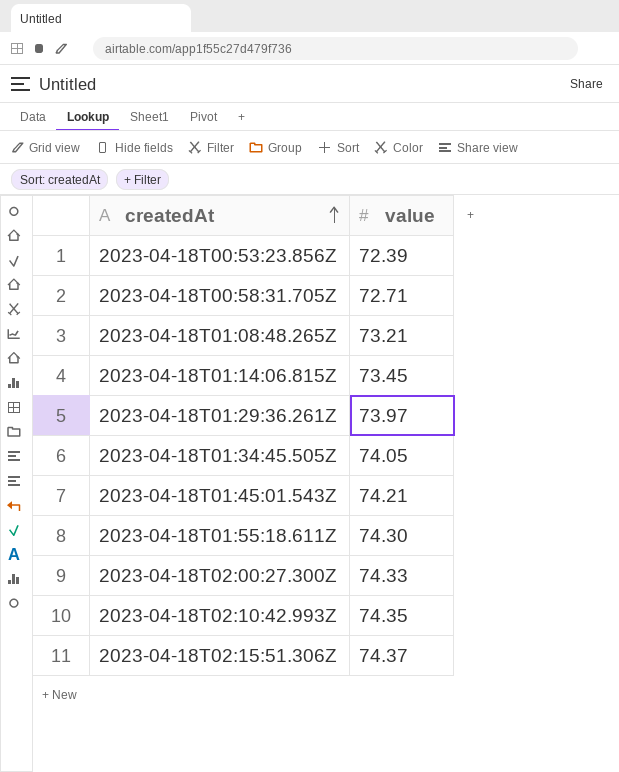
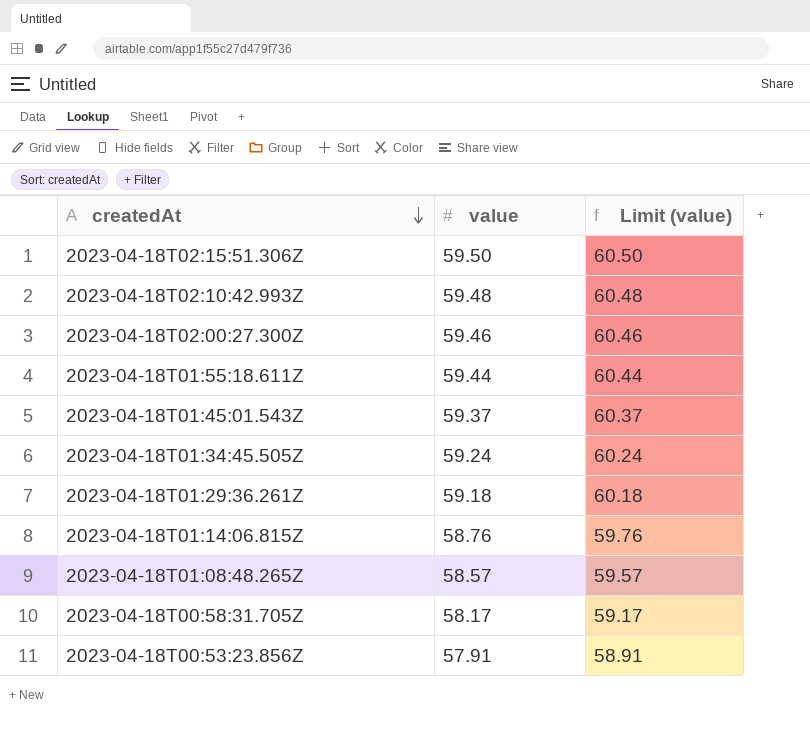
row order: createdAt ascending -> createdAt descending
column Limit (value) | formula: none -> [value] + 1
2023-04-18T02:15:51.306Z | value: 74.37 -> 59.50
2023-04-18T02:10:42.993Z | value: 74.35 -> 59.48
2023-04-18T02:00:27.300Z | value: 74.33 -> 59.46
2023-04-18T01:55:18.611Z | value: 74.30 -> 59.44
2023-04-18T01:45:01.543Z | value: 74.21 -> 59.37
2023-04-18T01:34:45.505Z | value: 74.05 -> 59.24
2023-04-18T01:29:36.261Z | value: 73.97 -> 59.18
2023-04-18T01:14:06.815Z | value: 73.45 -> 58.76
2023-04-18T01:08:48.265Z | value: 73.21 -> 58.57
2023-04-18T00:58:31.705Z | value: 72.71 -> 58.17
2023-04-18T00:53:23.856Z | value: 72.39 -> 57.91

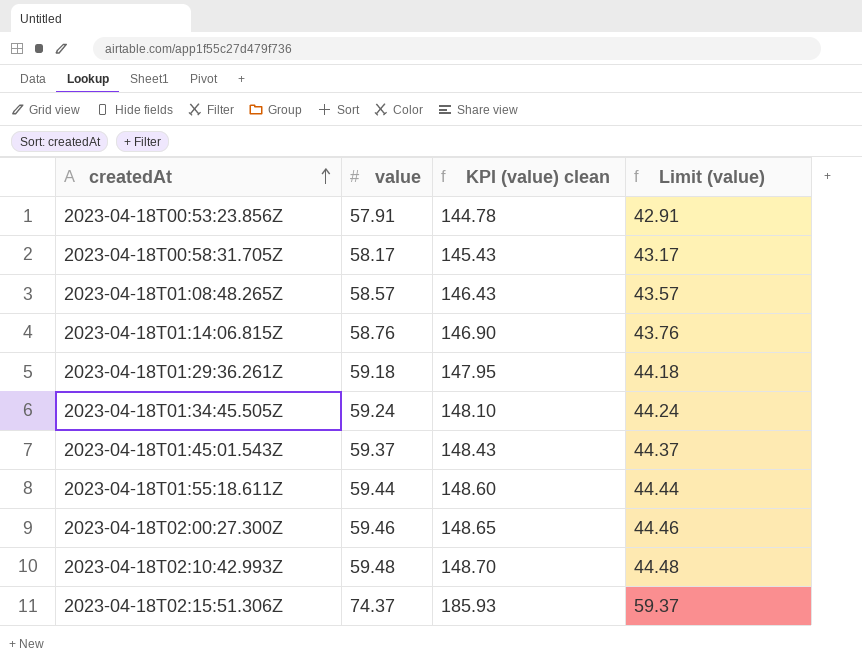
row order: createdAt descending -> createdAt ascending
column KPI (value) clean | formula: none -> [value] * 2.5
column Limit (value) | formula: [value] + 1 -> [value] - 15
2023-04-18T02:15:51.306Z | value: 59.50 -> 74.37

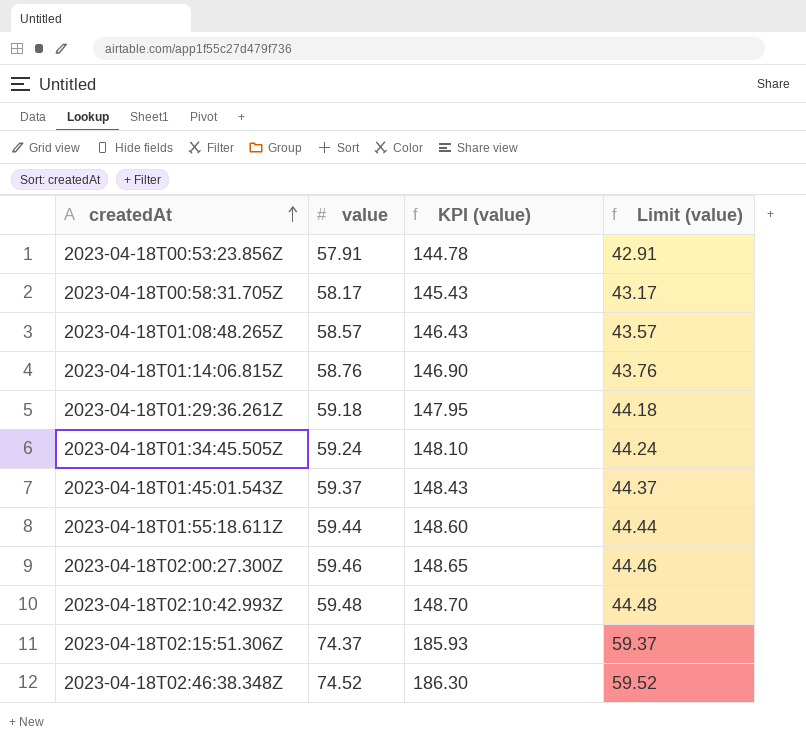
column name: KPI (value) clean -> KPI (value)
row 2023-04-18T02:46:38.348Z: none -> 74.52 | 186.30 | 59.52

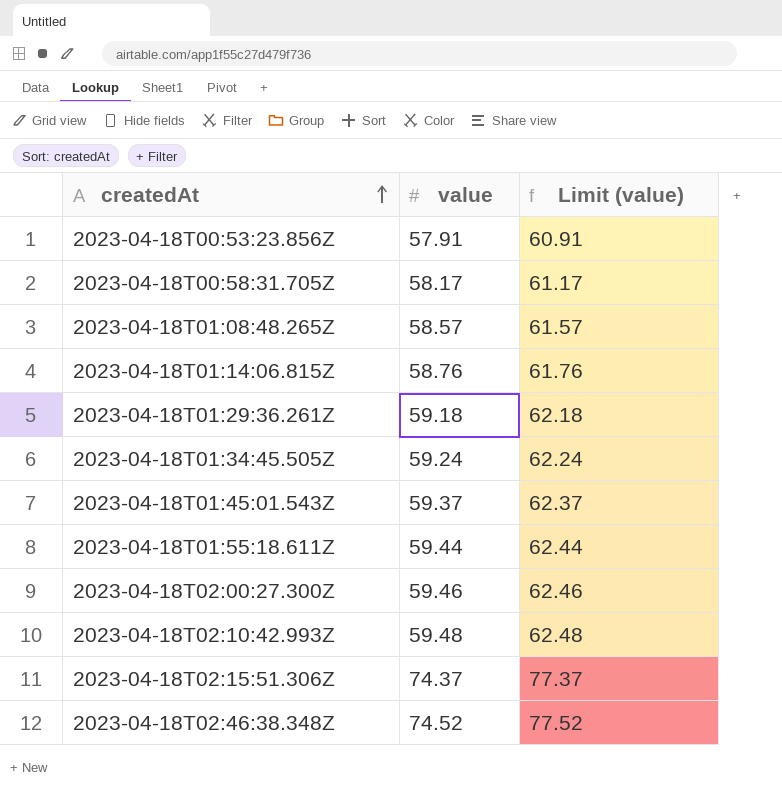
column KPI (value) | formula: [value] * 2.5 -> none
column Limit (value) | formula: [value] - 15 -> [value] + 3

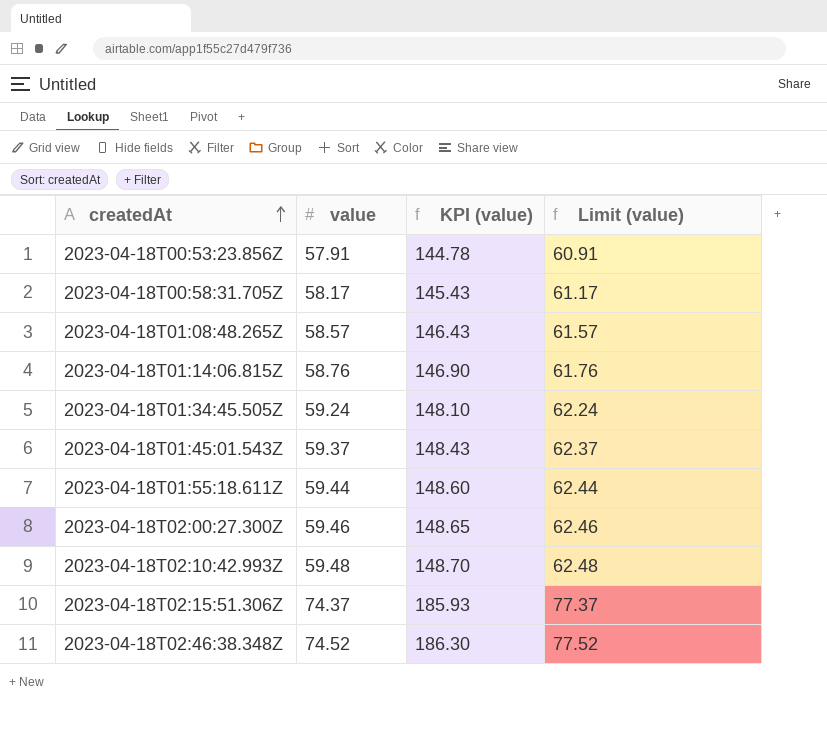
column KPI (value) | formula: none -> [value] * 2.5
row 2023-04-18T01:29:36.261Z: 59.18 | 62.18 -> none

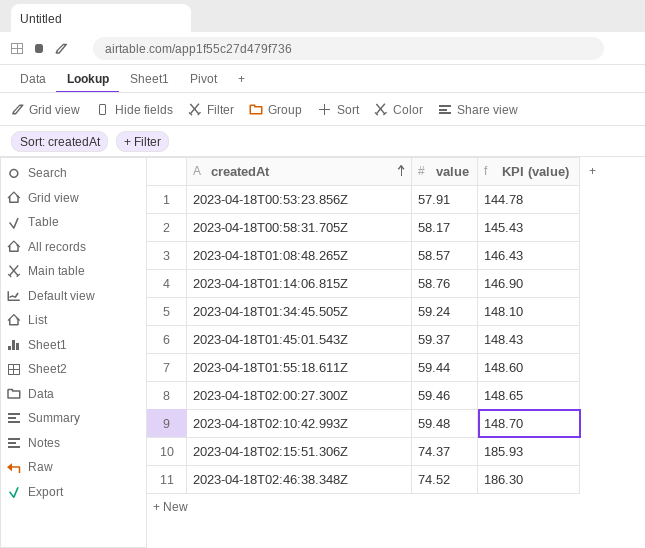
column Limit (value) | formula: [value] + 3 -> none

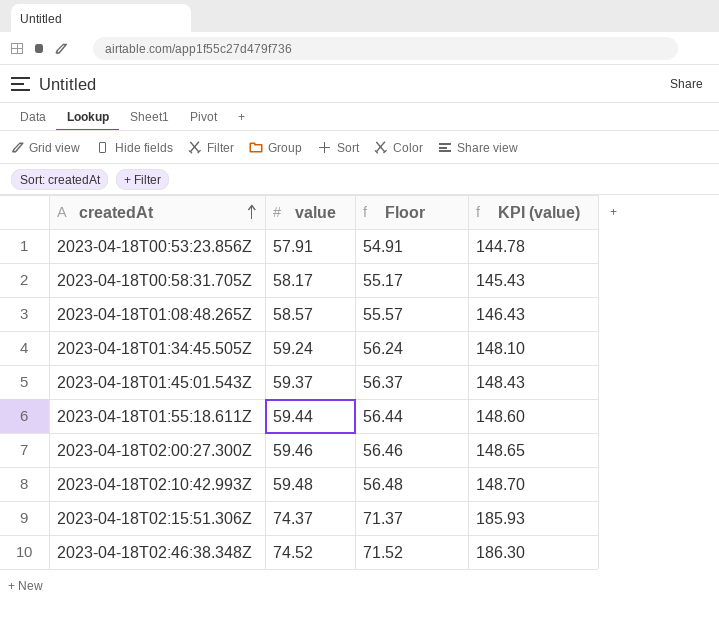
column Floor | formula: none -> [value] - 3
row 2023-04-18T01:14:06.815Z: 58.76 | 146.90 -> none

